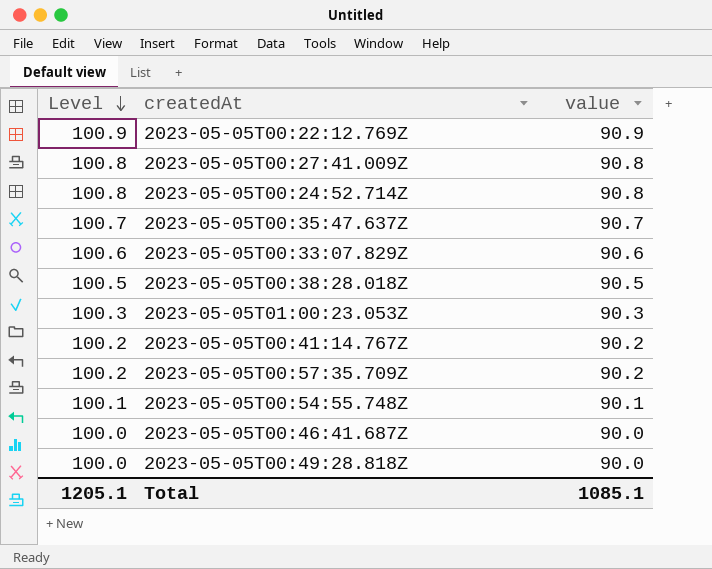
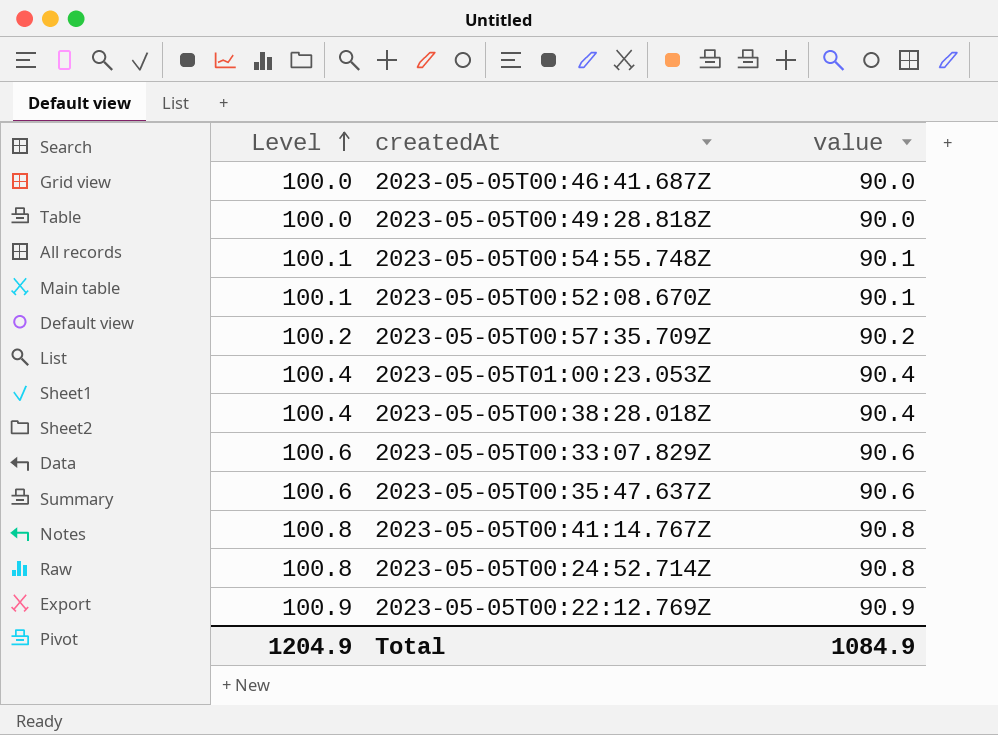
row order: Level descending -> Level ascending
row 2023-05-05T00:27:41.009Z: 100.8 | 90.8 -> none
row 2023-05-05T00:52:08.670Z: none -> 100.1 | 90.1
2023-05-05T01:00:23.053Z | Level: 100.3 -> 100.4
2023-05-05T01:00:23.053Z | value: 90.3 -> 90.4
2023-05-05T00:38:28.018Z | Level: 100.5 -> 100.4
2023-05-05T00:38:28.018Z | value: 90.5 -> 90.4
2023-05-05T00:35:47.637Z | Level: 100.7 -> 100.6
2023-05-05T00:35:47.637Z | value: 90.7 -> 90.6
2023-05-05T00:41:14.767Z | Level: 100.2 -> 100.8
2023-05-05T00:41:14.767Z | value: 90.2 -> 90.8
Total | Level: 1205.1 -> 1204.9
Total | value: 1085.1 -> 1084.9

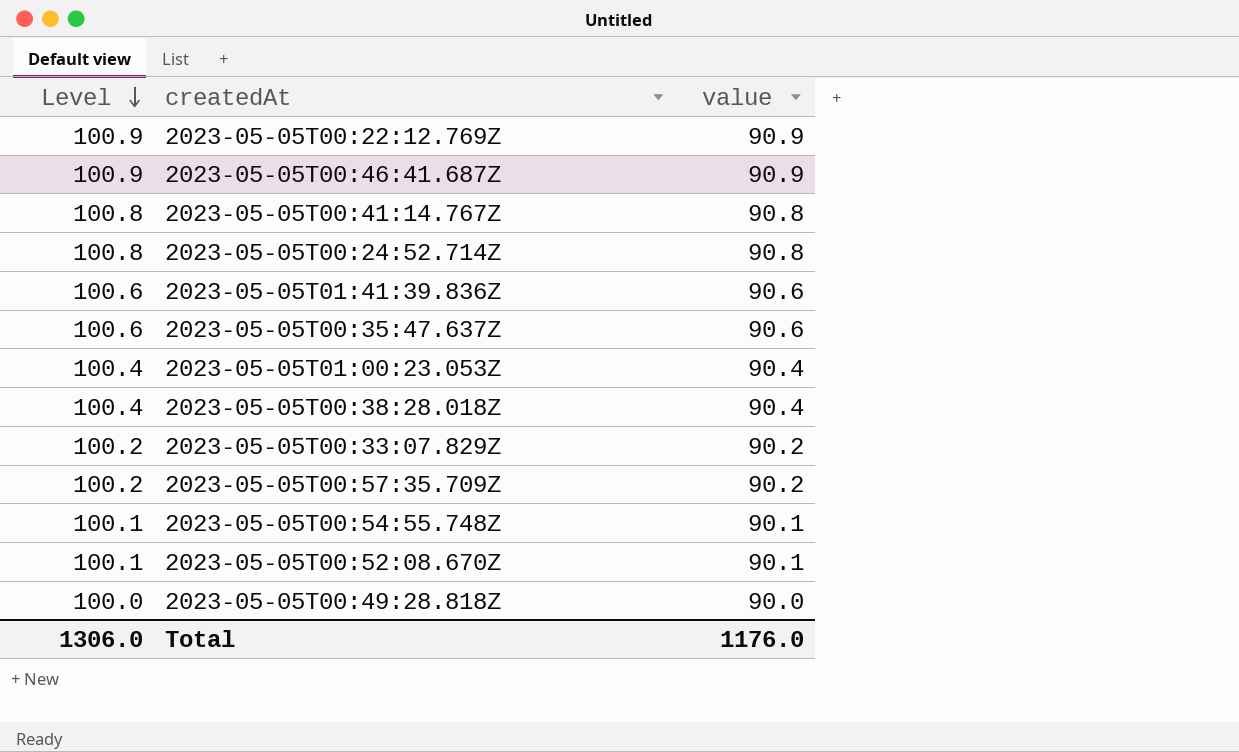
row order: Level ascending -> Level descending
2023-05-05T00:46:41.687Z | Level: 100.0 -> 100.9
2023-05-05T00:46:41.687Z | value: 90.0 -> 90.9
row 2023-05-05T01:41:39.836Z: none -> 100.6 | 90.6
2023-05-05T00:33:07.829Z | Level: 100.6 -> 100.2
2023-05-05T00:33:07.829Z | value: 90.6 -> 90.2
Total | Level: 1204.9 -> 1306.0
Total | value: 1084.9 -> 1176.0

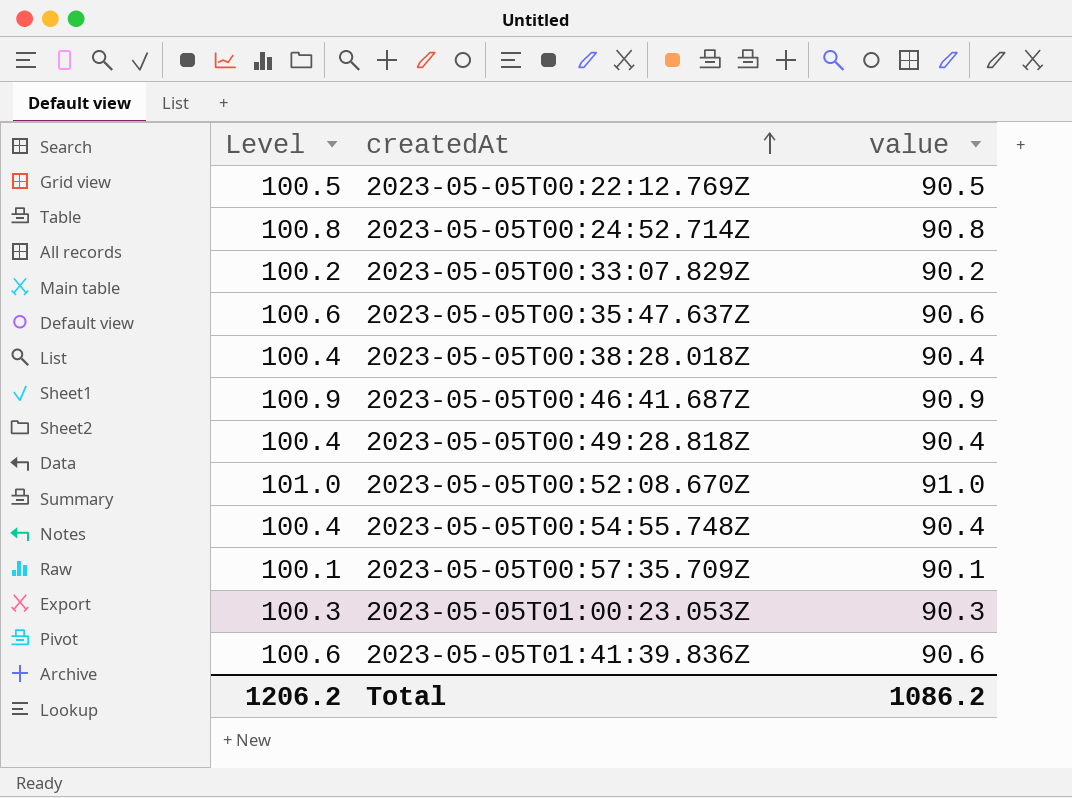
row order: Level descending -> createdAt ascending
row 2023-05-05T00:41:14.767Z: 100.8 | 90.8 -> none
2023-05-05T00:22:12.769Z | Level: 100.9 -> 100.5
2023-05-05T00:22:12.769Z | value: 90.9 -> 90.5
2023-05-05T00:49:28.818Z | Level: 100.0 -> 100.4
2023-05-05T00:49:28.818Z | value: 90.0 -> 90.4
2023-05-05T00:52:08.670Z | Level: 100.1 -> 101.0
2023-05-05T00:52:08.670Z | value: 90.1 -> 91.0
2023-05-05T00:54:55.748Z | Level: 100.1 -> 100.4
2023-05-05T00:54:55.748Z | value: 90.1 -> 90.4
2023-05-05T00:57:35.709Z | Level: 100.2 -> 100.1
2023-05-05T00:57:35.709Z | value: 90.2 -> 90.1
2023-05-05T01:00:23.053Z | Level: 100.4 -> 100.3
2023-05-05T01:00:23.053Z | value: 90.4 -> 90.3
Total | Level: 1306.0 -> 1206.2
Total | value: 1176.0 -> 1086.2

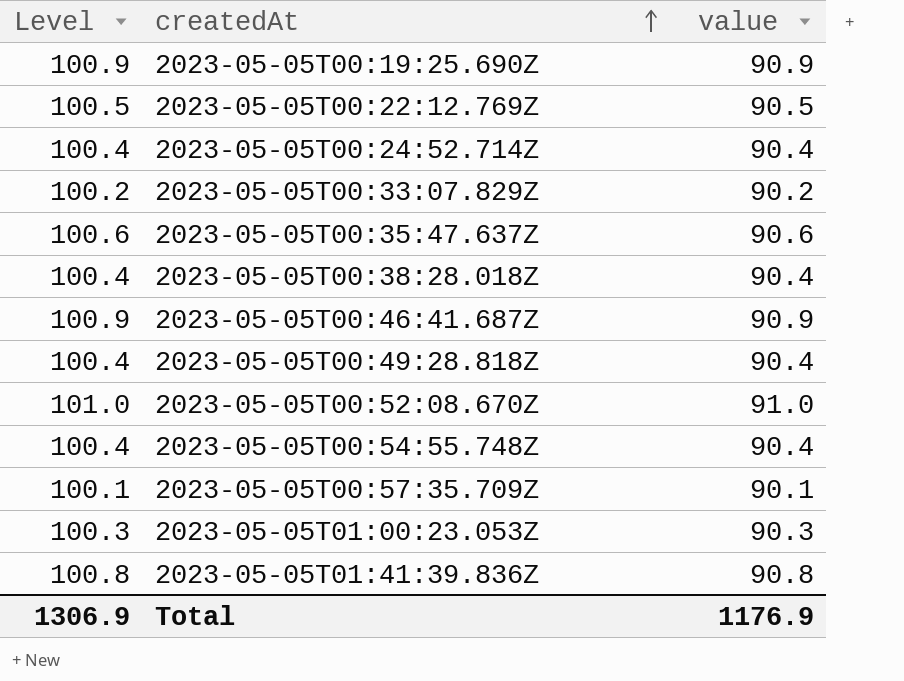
row 2023-05-05T00:19:25.690Z: none -> 100.9 | 90.9
2023-05-05T00:24:52.714Z | Level: 100.8 -> 100.4
2023-05-05T00:24:52.714Z | value: 90.8 -> 90.4
2023-05-05T01:41:39.836Z | Level: 100.6 -> 100.8
2023-05-05T01:41:39.836Z | value: 90.6 -> 90.8
Total | Level: 1206.2 -> 1306.9
Total | value: 1086.2 -> 1176.9

